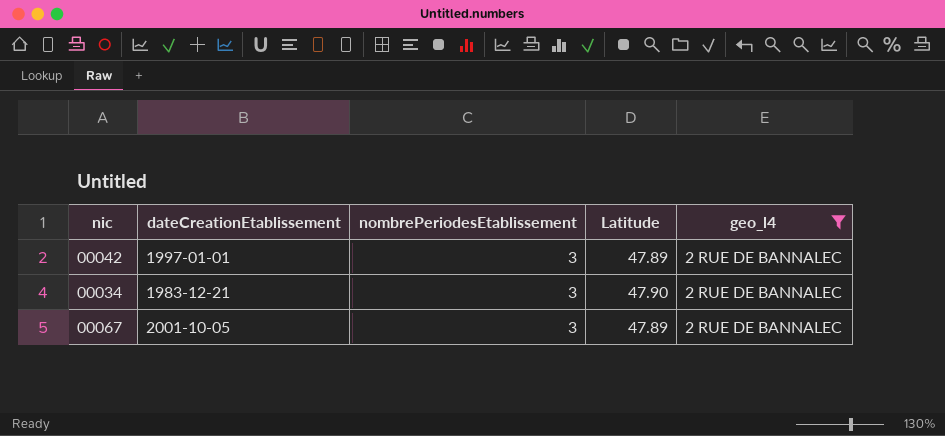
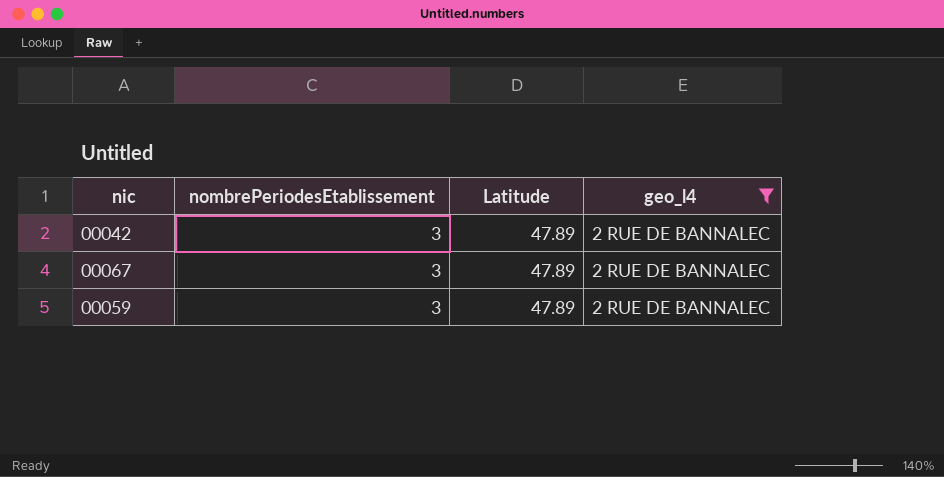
column dateCreationEtablissement | position: 2 -> none
row 00034: 1983-12-21 | 3 | 47.90 | 2 RUE DE BANNALEC -> none
row 00059: none -> 3 | 47.89 | 2 RUE DE BANNALEC

